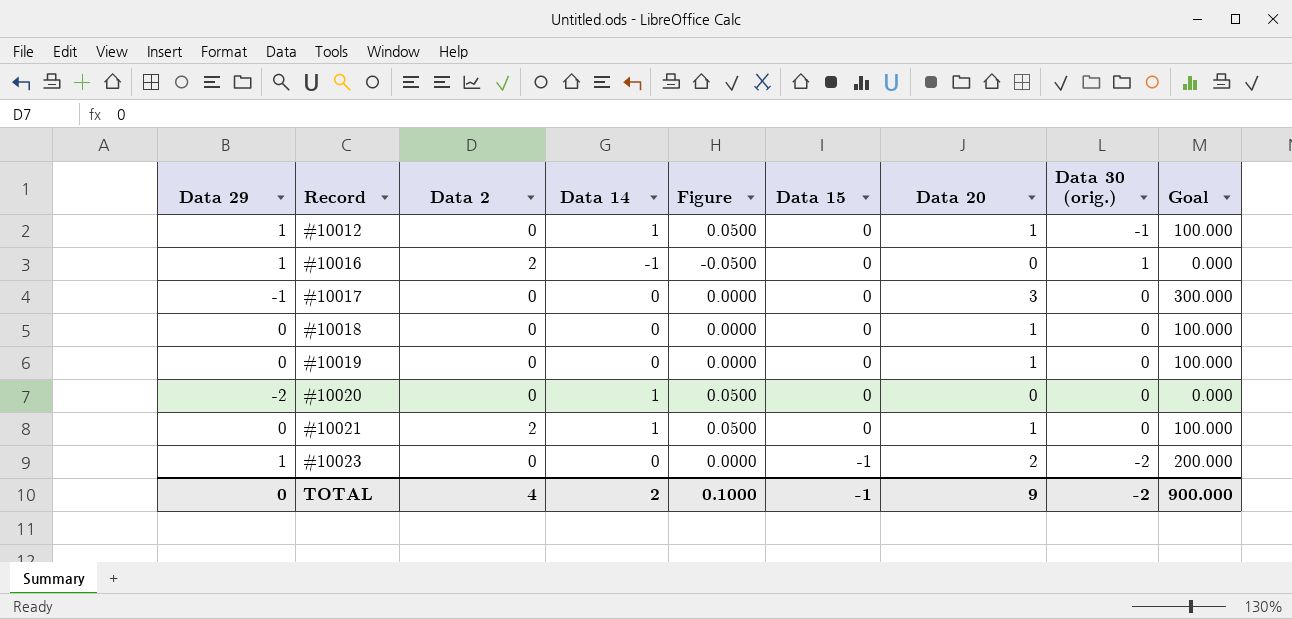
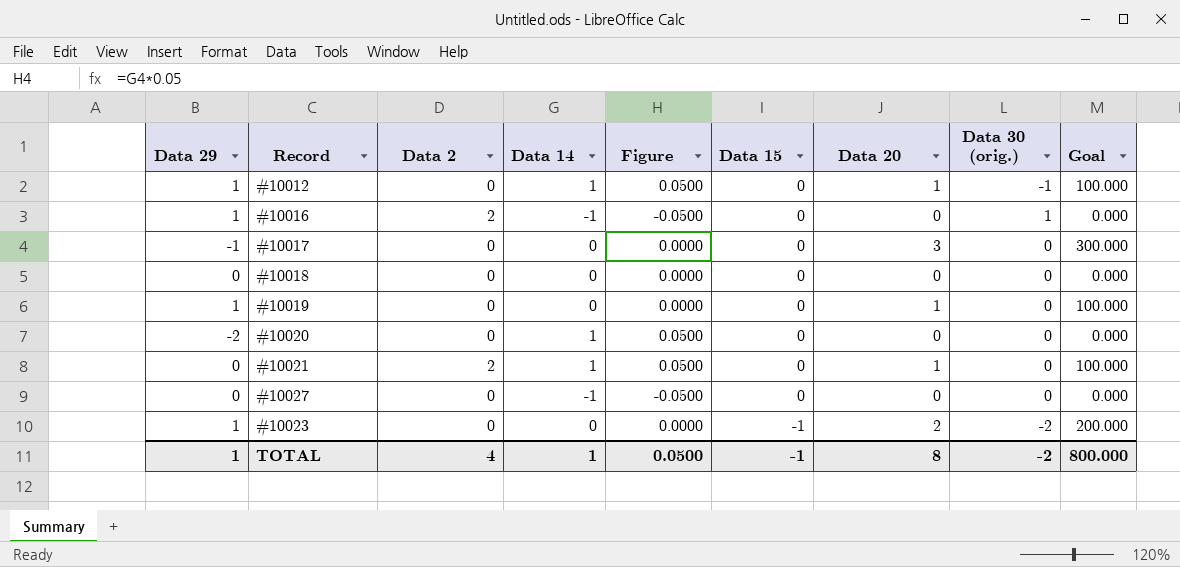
#10018 | Data 20: 1 -> 0
#10018 | Goal: 100.000 -> 0.000
#10019 | Data 29: 0 -> 1
row #10027: none -> 0 | 0 | -1 | -0.0500 | 0 | 0 | 0 | 0.000
TOTAL | Data 29: 0 -> 1
TOTAL | Data 14: 2 -> 1
TOTAL | Figure: 0.1000 -> 0.0500
TOTAL | Data 20: 9 -> 8
TOTAL | Goal: 900.000 -> 800.000

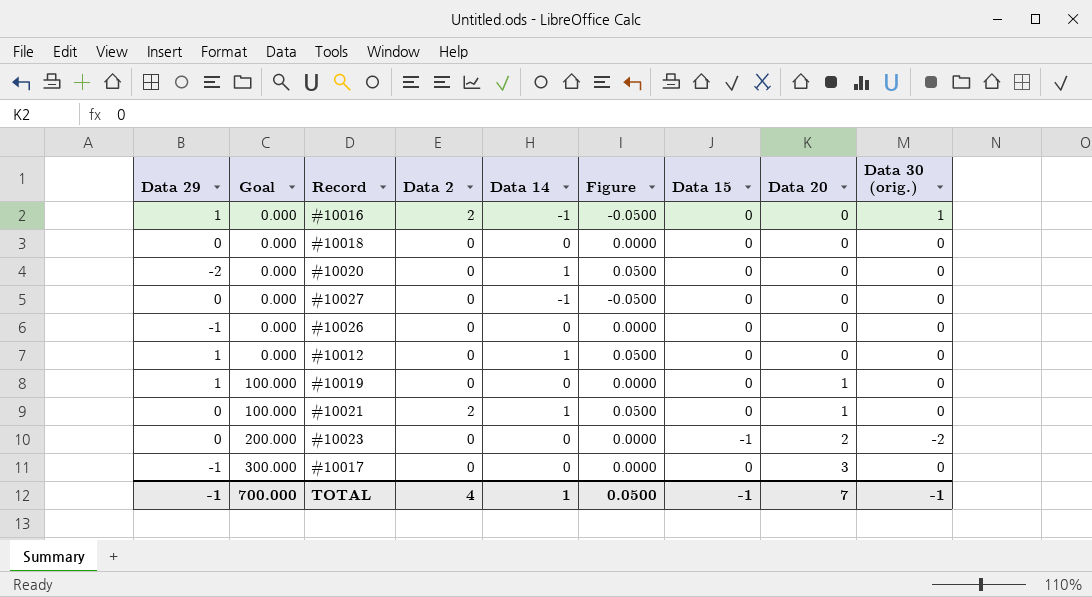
row order: Data 15 descending -> Goal ascending
column Goal | position: 9 -> 2
row #10026: none -> -1 | 0.000 | 0 | 0 | 0.0000 | 0 | 0 | 0
#10012 | Goal: 100.000 -> 0.000
#10012 | Data 20: 1 -> 0
#10012 | Data 30 (orig.): -1 -> 0
#10023 | Data 29: 1 -> 0
TOTAL | Data 29: 1 -> -1
TOTAL | Goal: 800.000 -> 700.000
TOTAL | Data 20: 8 -> 7
TOTAL | Data 30 (orig.): -2 -> -1

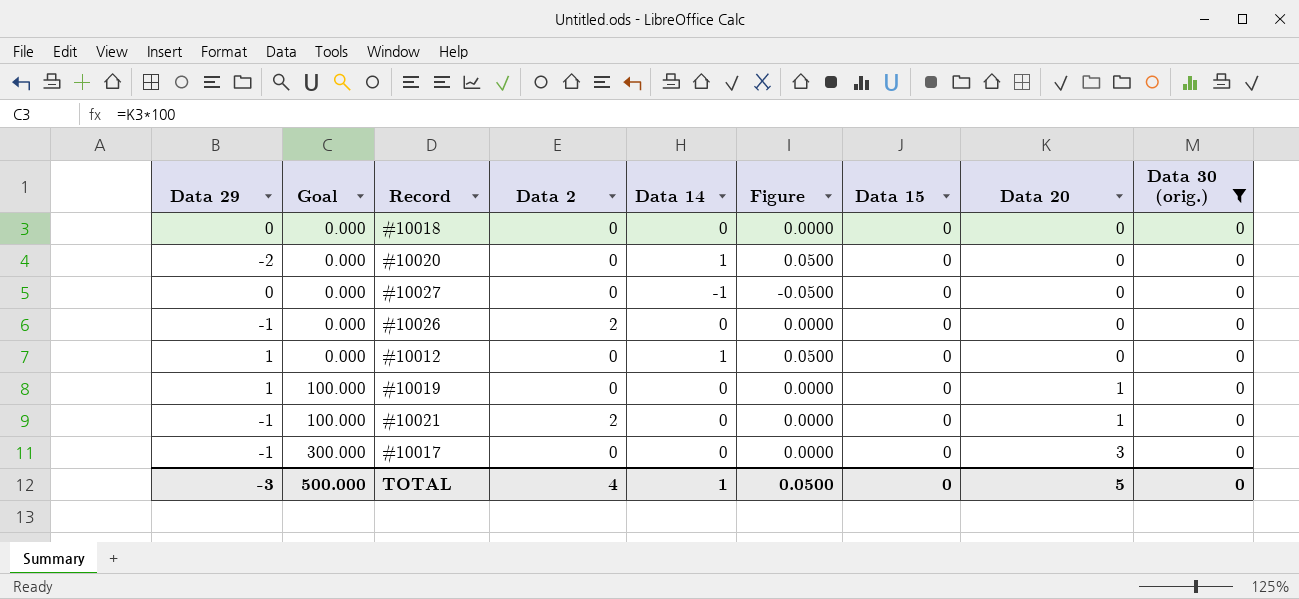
filter: none -> Data 30 (orig.) = 0
#10026 | Data 2: 0 -> 2
#10021 | Data 29: 0 -> -1
#10021 | Data 14: 1 -> 0
#10021 | Figure: 0.0500 -> 0.0000
TOTAL | Data 29: -1 -> -3
TOTAL | Goal: 700.000 -> 500.000
TOTAL | Data 15: -1 -> 0
TOTAL | Data 20: 7 -> 5
TOTAL | Data 30 (orig.): -1 -> 0

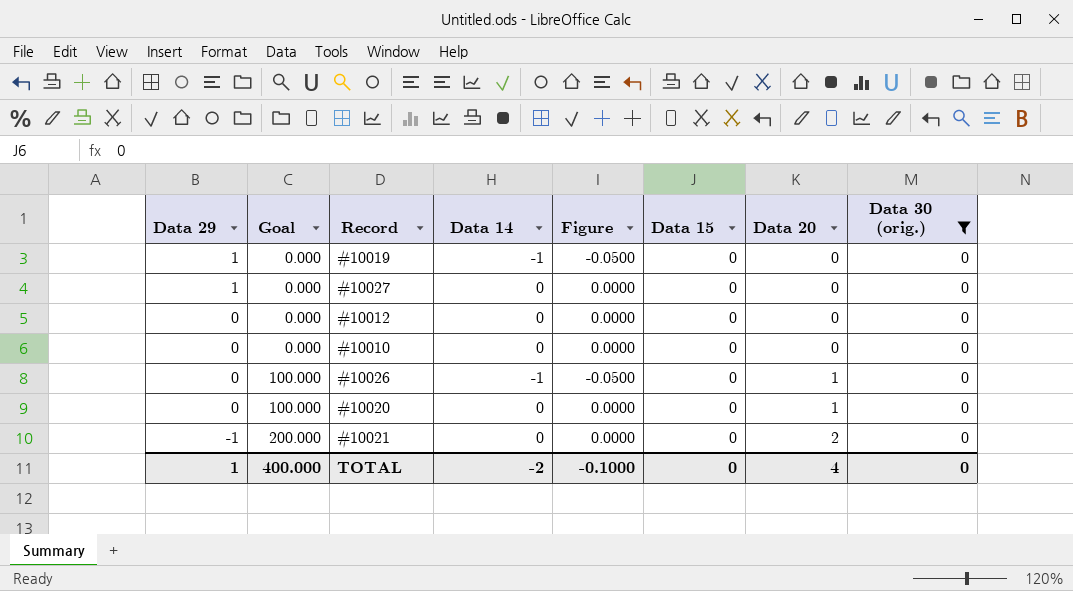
row order: Goal ascending -> Data 29 descending
column Data 2 | position: 4 -> none
row #10018: 0 | 0.000 | 0 | 0 | 0.0000 | 0 | 0 | 0 -> none
row #10017: -1 | 300.000 | 0 | 0 | 0.0000 | 0 | 3 | 0 -> none
#10019 | Goal: 100.000 -> 0.000
#10019 | Data 14: 0 -> -1
#10019 | Figure: 0.0000 -> -0.0500
#10019 | Data 20: 1 -> 0
#10027 | Data 29: 0 -> 1
#10027 | Data 14: -1 -> 0
#10027 | Figure: -0.0500 -> 0.0000
#10012 | Data 29: 1 -> 0
#10012 | Data 14: 1 -> 0
#10012 | Figure: 0.0500 -> 0.0000
row #10010: none -> 0 | 0.000 | 0 | 0.0000 | 0 | 0 | 0
#10026 | Data 29: -1 -> 0
#10026 | Goal: 0.000 -> 100.000
#10026 | Data 14: 0 -> -1
#10026 | Figure: 0.0000 -> -0.0500
#10026 | Data 20: 0 -> 1
#10020 | Data 29: -2 -> 0
#10020 | Goal: 0.000 -> 100.000
#10020 | Data 14: 1 -> 0
#10020 | Figure: 0.0500 -> 0.0000
#10020 | Data 20: 0 -> 1
#10021 | Goal: 100.000 -> 200.000
#10021 | Data 20: 1 -> 2
TOTAL | Data 29: -3 -> 1
TOTAL | Goal: 500.000 -> 400.000
TOTAL | Data 14: 1 -> -2
TOTAL | Figure: 0.0500 -> -0.1000
TOTAL | Data 20: 5 -> 4

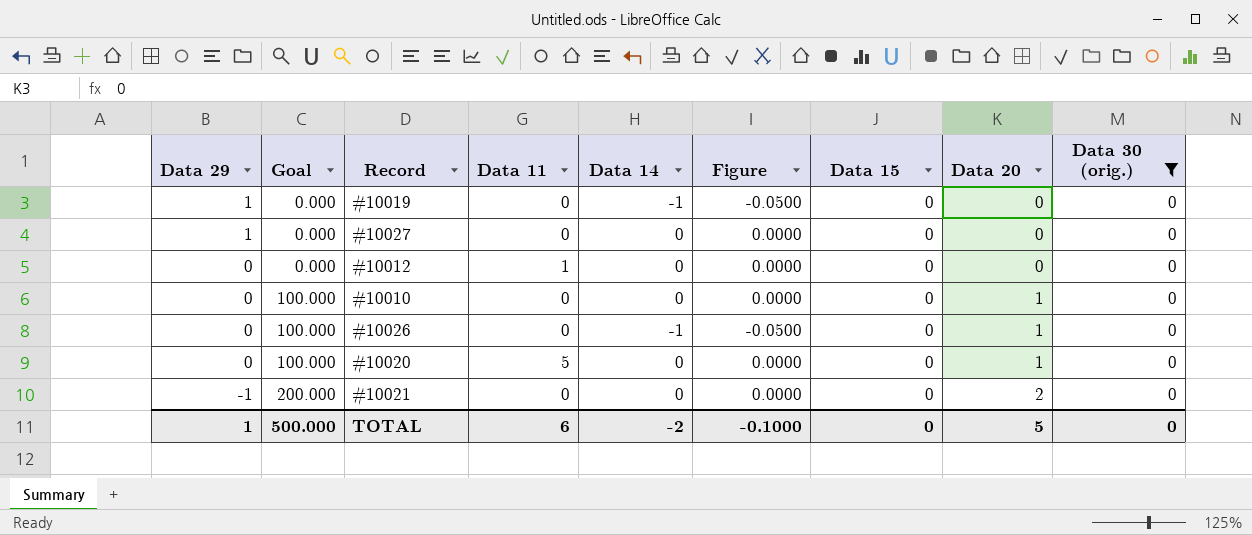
column Data 11 | position: none -> 4
#10010 | Goal: 0.000 -> 100.000
#10010 | Data 20: 0 -> 1
TOTAL | Goal: 400.000 -> 500.000
TOTAL | Data 20: 4 -> 5

